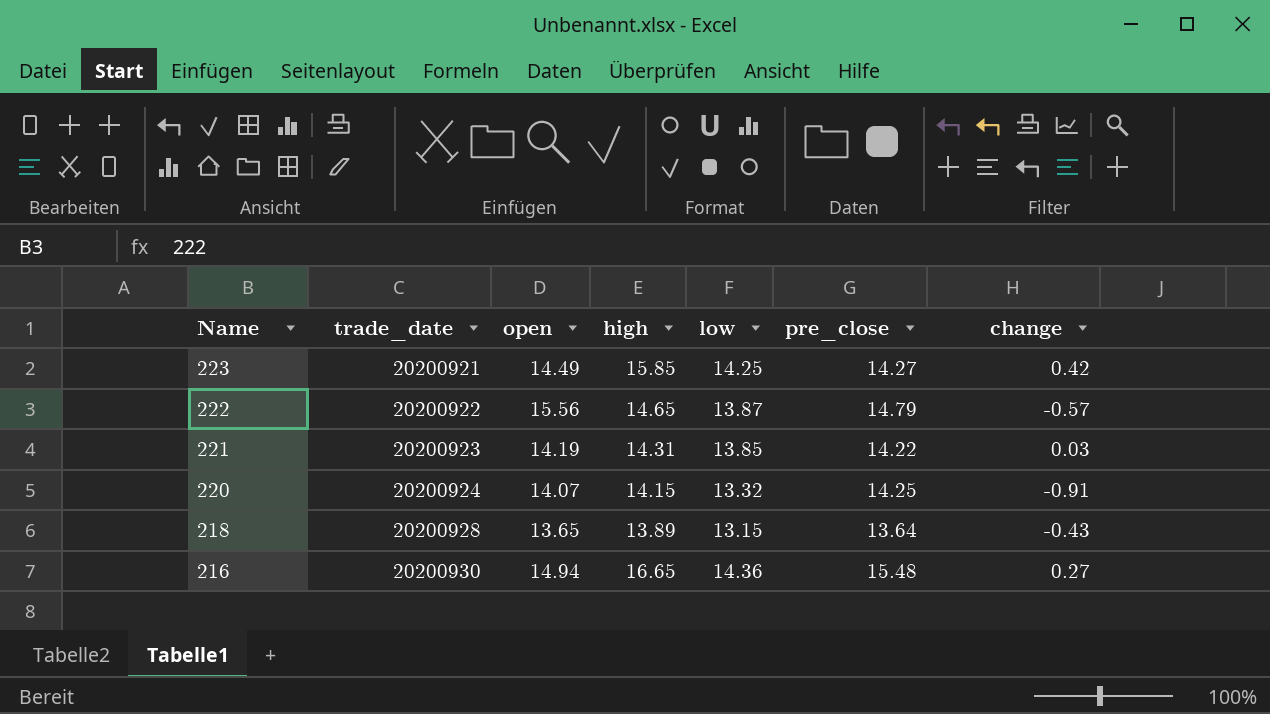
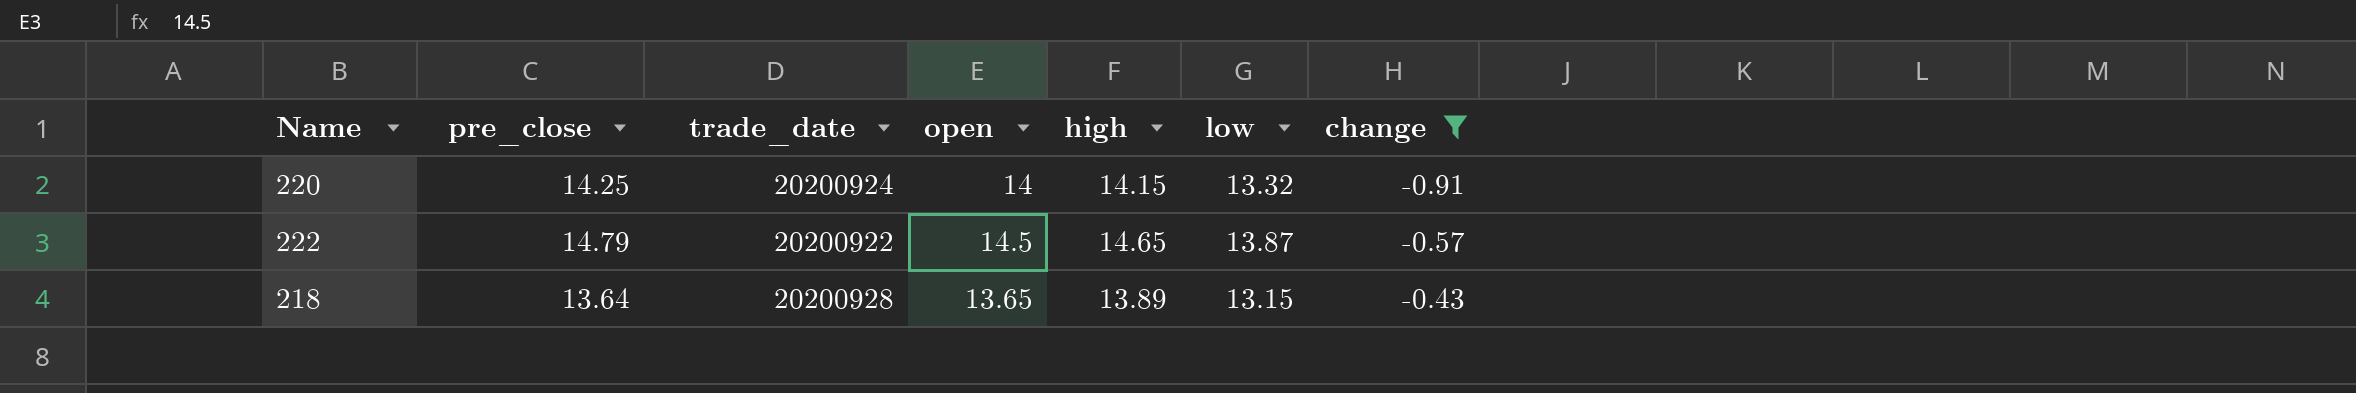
filter: none -> change <= -0.43
row order: Name descending -> change ascending
column pre_close | position: 6 -> 2
220 | open: 14.07 -> 14
222 | open: 15.56 -> 14.5

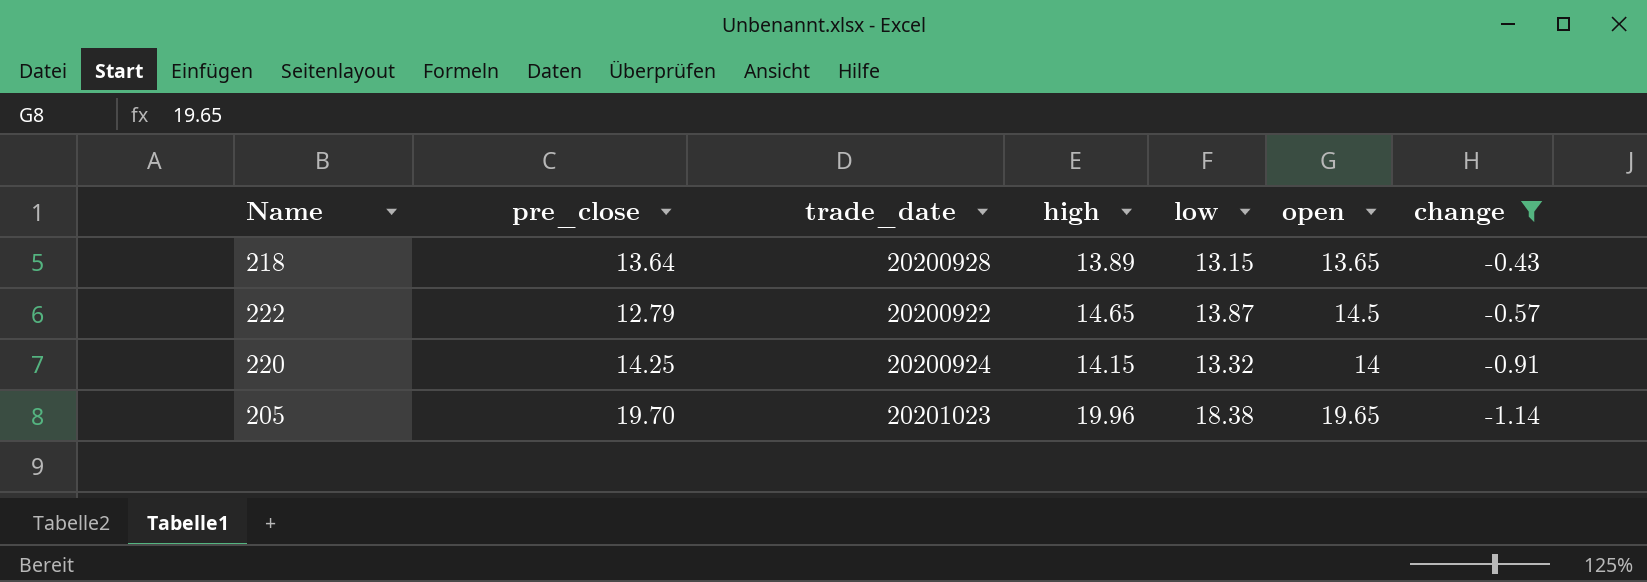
row order: change ascending -> change descending
column open | position: 4 -> 6
222 | pre_close: 14.79 -> 12.79
row 205: none -> 19.70 | 20201023 | 19.96 | 18.38 | 19.65 | -1.14

